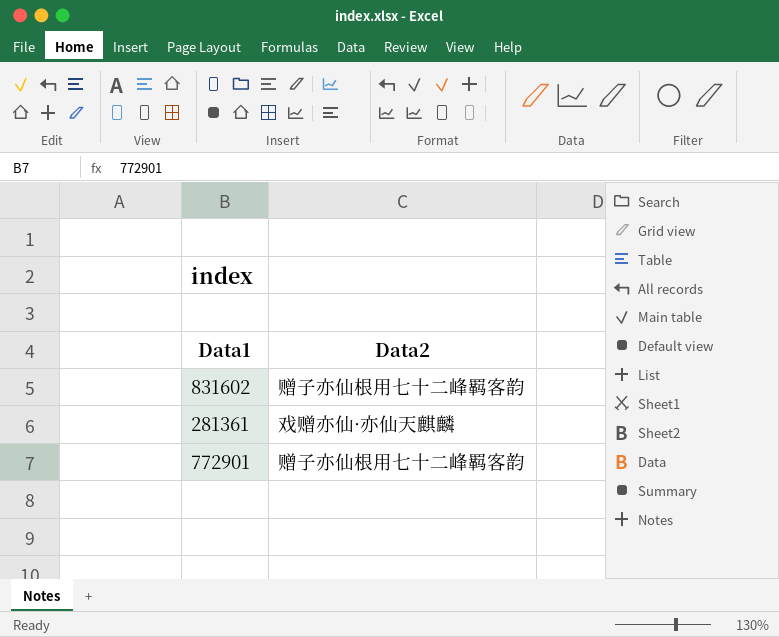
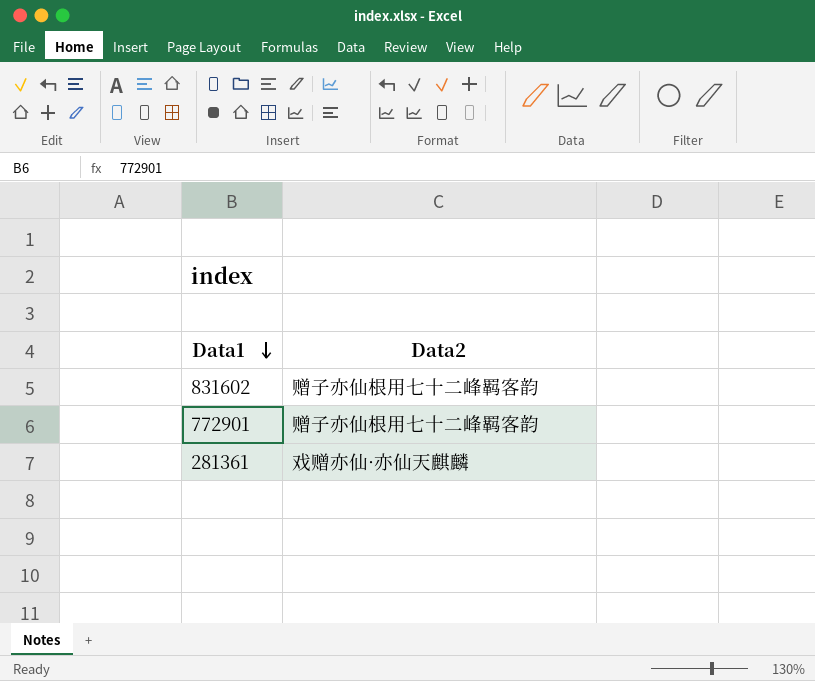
row order: none -> Data1 descending

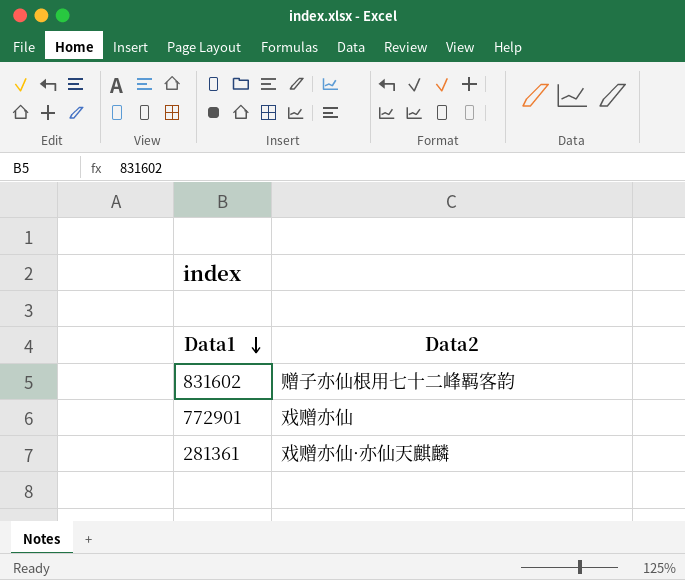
772901 | Data2: 赠子亦仙根用七十二峰羁客韵 -> 戏赠亦仙

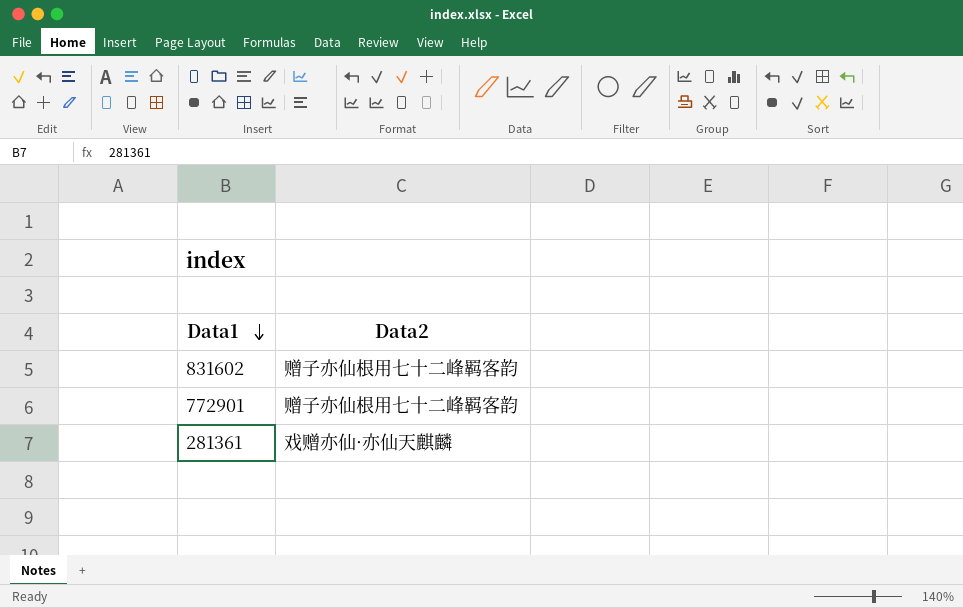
772901 | Data2: 戏赠亦仙 -> 赠子亦仙根用七十二峰羁客韵

